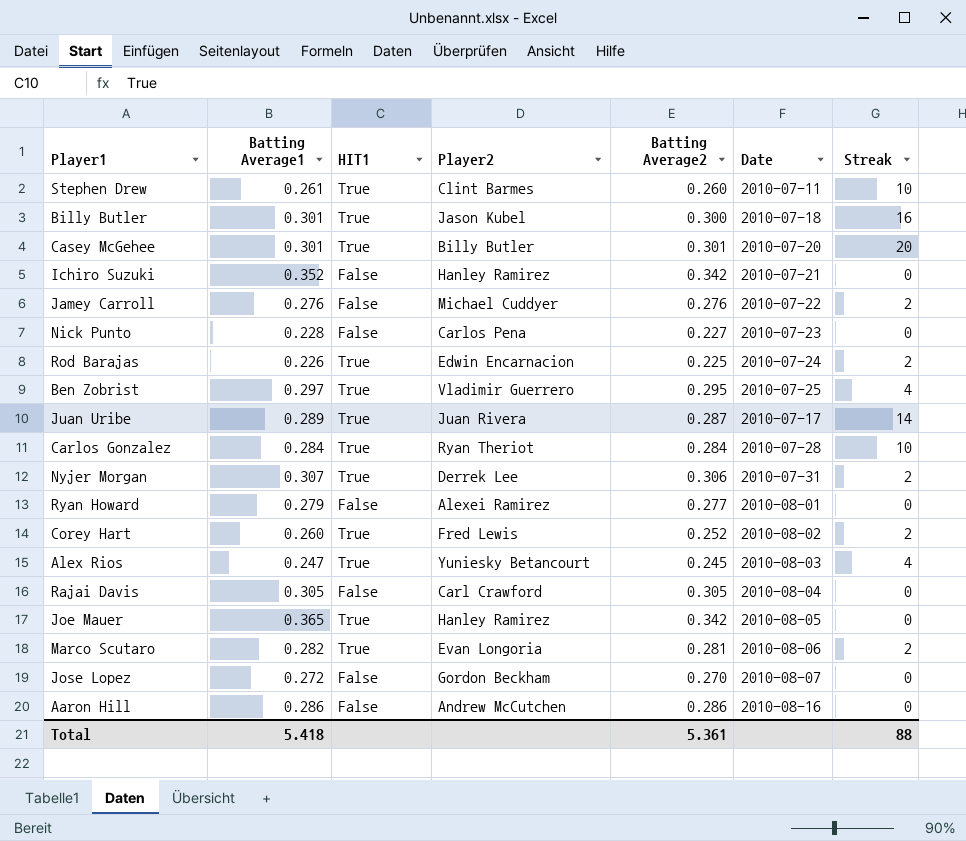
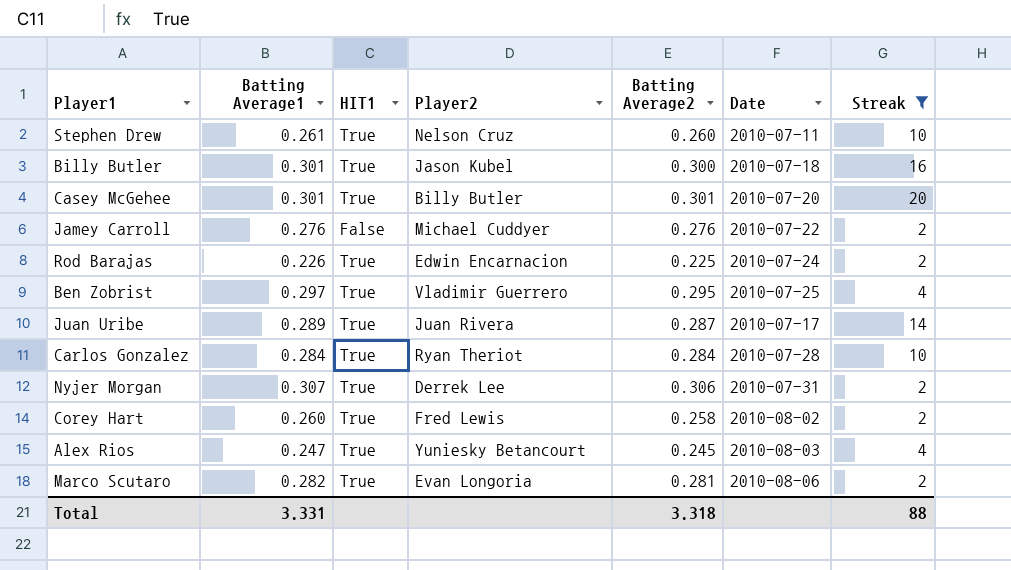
filter: none -> Streak != 0
Stephen Drew | Player2: Clint Barmes -> Nelson Cruz
Corey Hart | Batting Average2: 0.252 -> 0.258
Total | Batting Average1: 5.418 -> 3.331
Total | Batting Average2: 5.361 -> 3.318

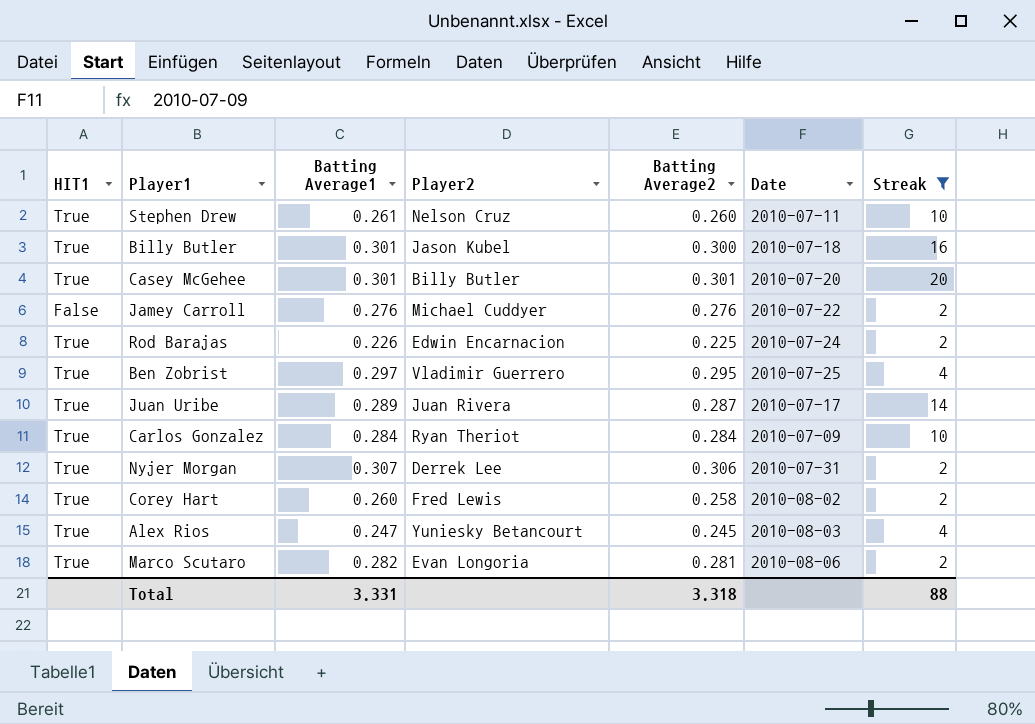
column HIT1 | position: 3 -> 1
Carlos Gonzalez | Date: 2010-07-28 -> 2010-07-09

